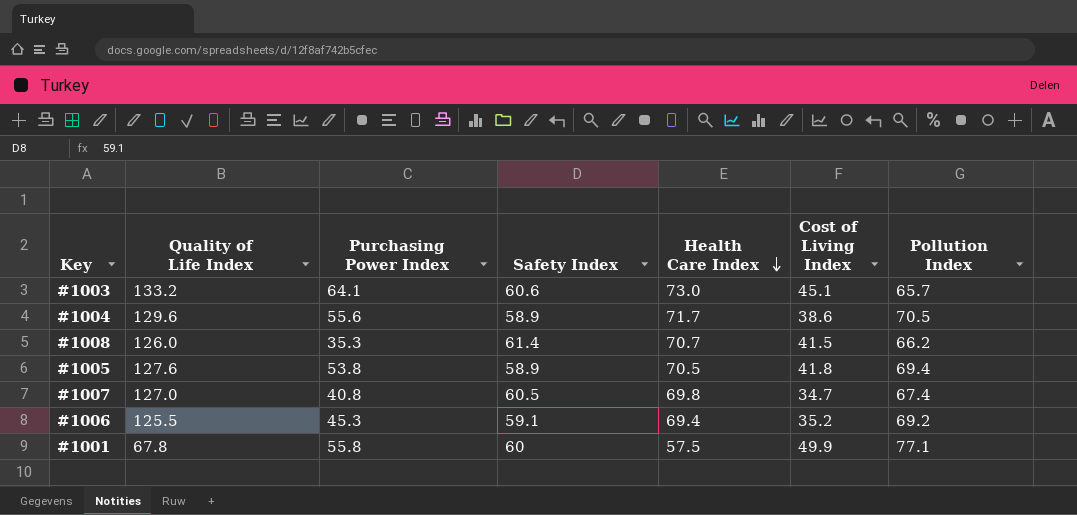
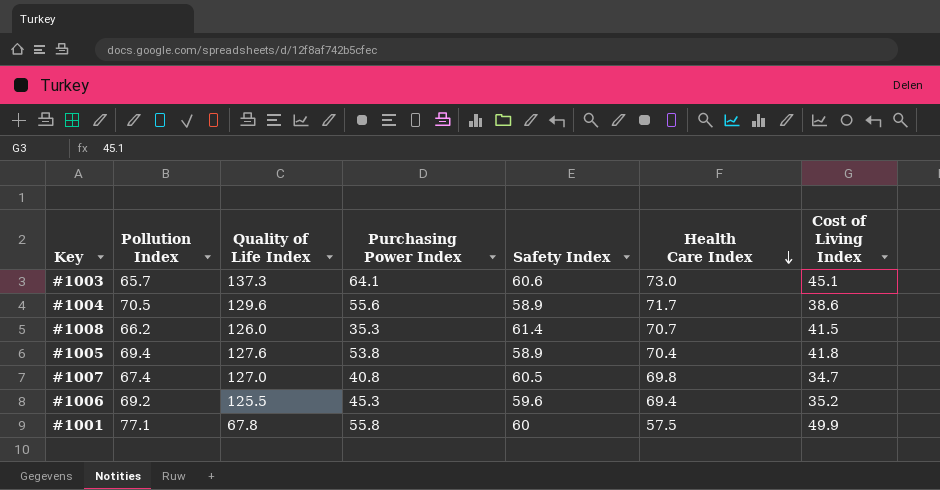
column Pollution Index | position: 7 -> 2
#1003 | Quality of Life Index: 133.2 -> 137.3
#1005 | Health Care Index: 70.5 -> 70.4
#1006 | Safety Index: 59.1 -> 59.6

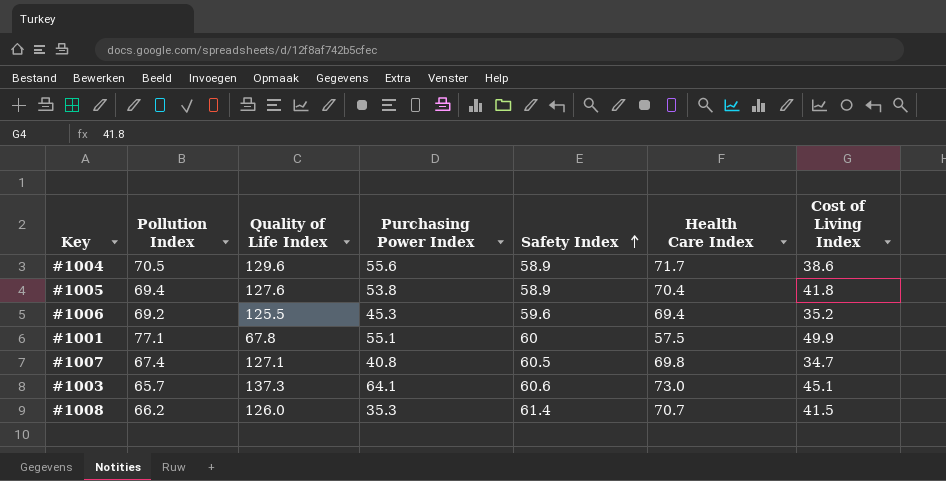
row order: Health Care Index descending -> Safety Index ascending
#1001 | Purchasing Power Index: 55.8 -> 55.1
#1007 | Quality of Life Index: 127.0 -> 127.1

